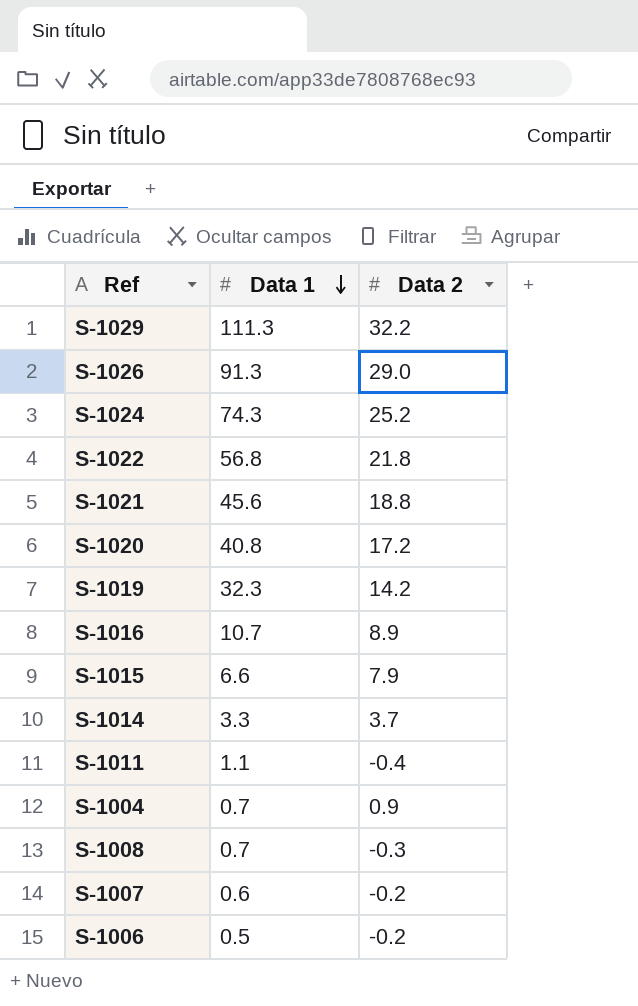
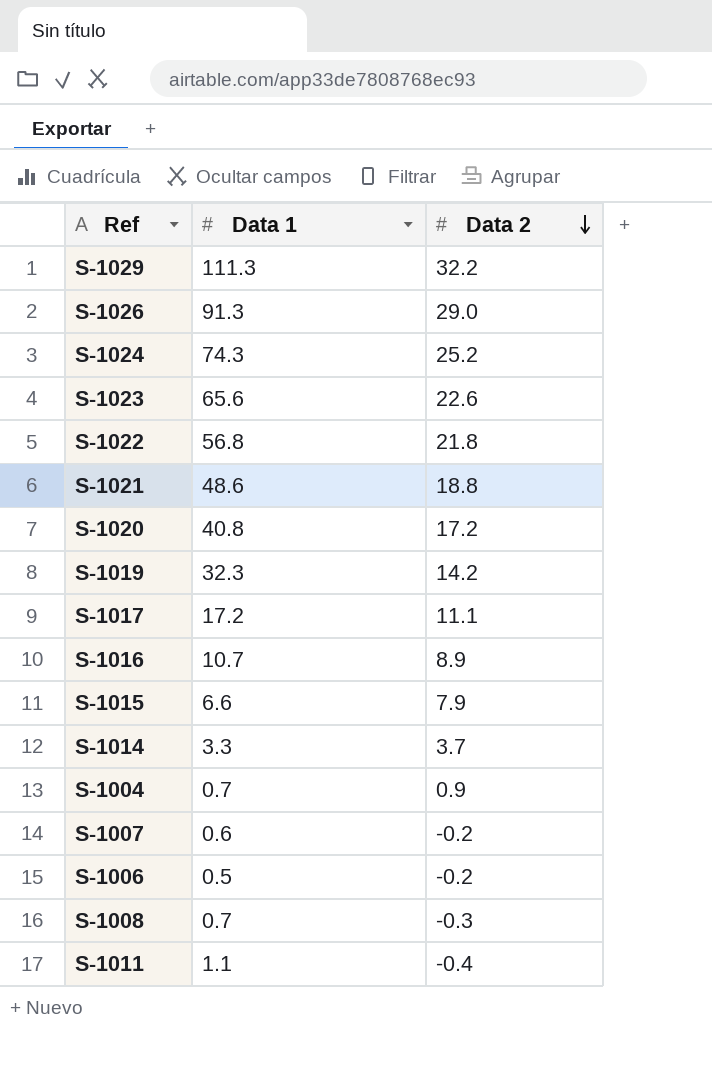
row order: Data 1 descending -> Data 2 descending
row S-1023: none -> 65.6 | 22.6
S-1021 | Data 1: 45.6 -> 48.6
row S-1017: none -> 17.2 | 11.1

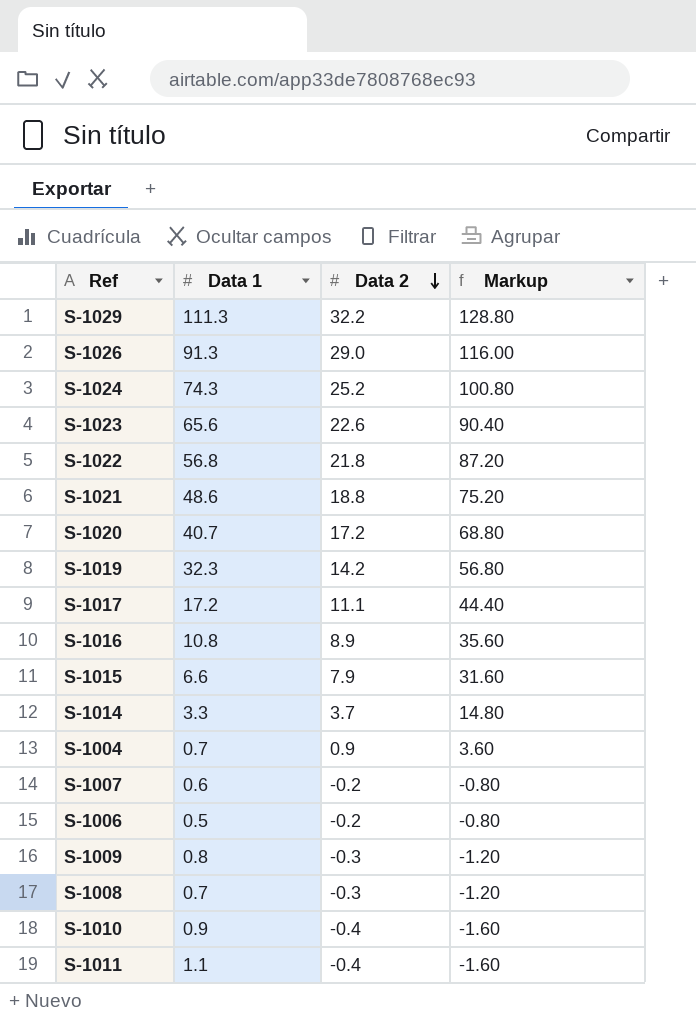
column Markup | formula: none -> [Data 2] * 4
S-1020 | Data 1: 40.8 -> 40.7
S-1016 | Data 1: 10.7 -> 10.8
row S-1009: none -> 0.8 | -0.3 | -1.20
row S-1010: none -> 0.9 | -0.4 | -1.60

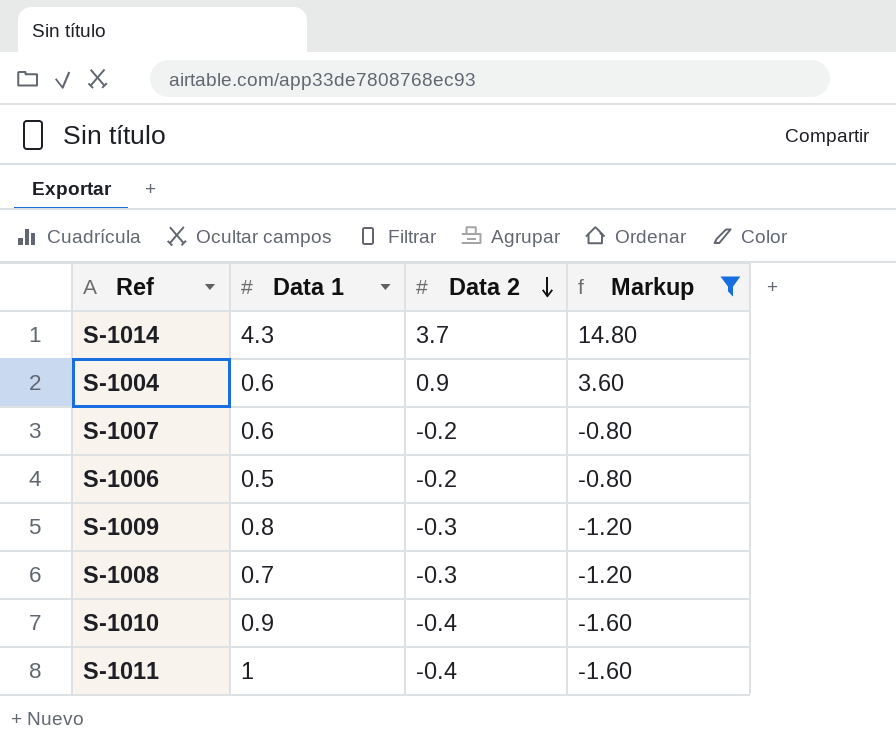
filter: none -> Markup <= 14.80
S-1014 | Data 1: 3.3 -> 4.3
S-1004 | Data 1: 0.7 -> 0.6
S-1011 | Data 1: 1.1 -> 1

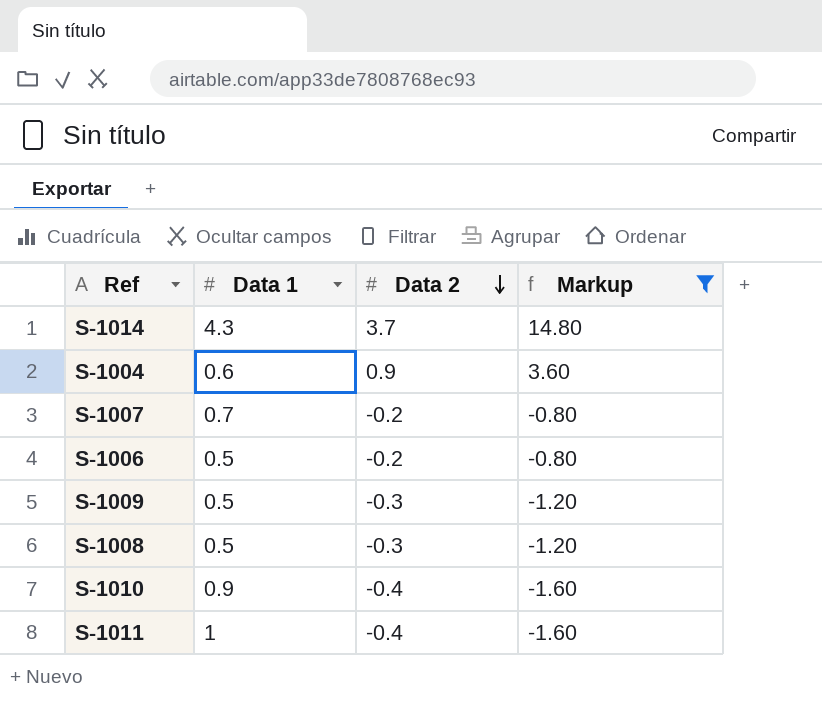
S-1007 | Data 1: 0.6 -> 0.7
S-1009 | Data 1: 0.8 -> 0.5
S-1008 | Data 1: 0.7 -> 0.5

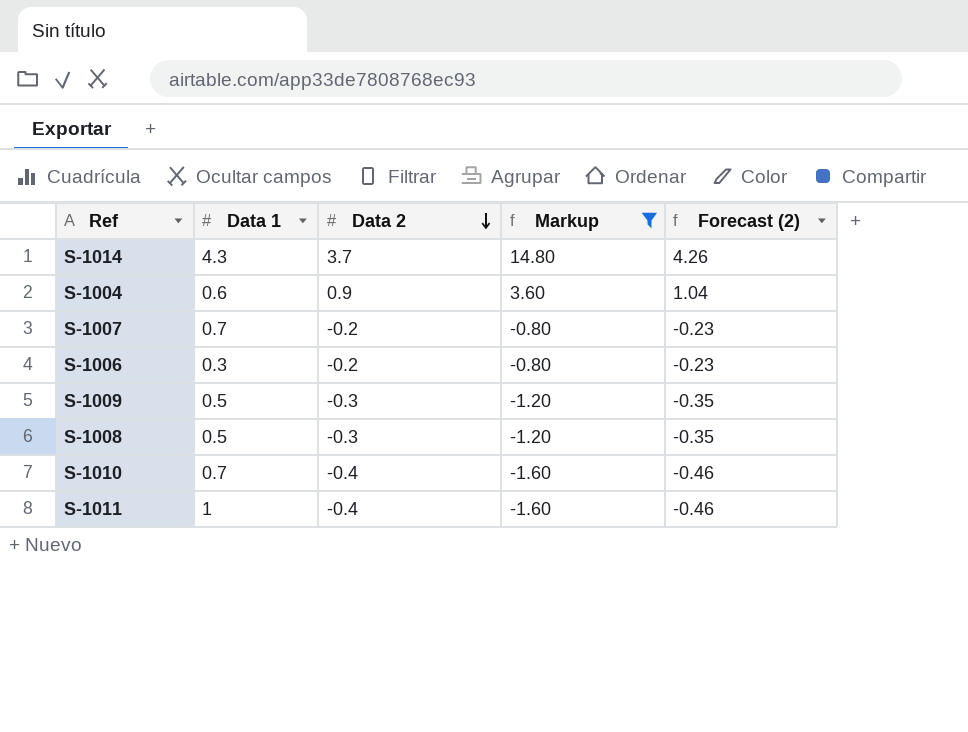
column Forecast (2) | formula: none -> [Data 2] * 1.15
S-1006 | Data 1: 0.5 -> 0.3
S-1010 | Data 1: 0.9 -> 0.7

